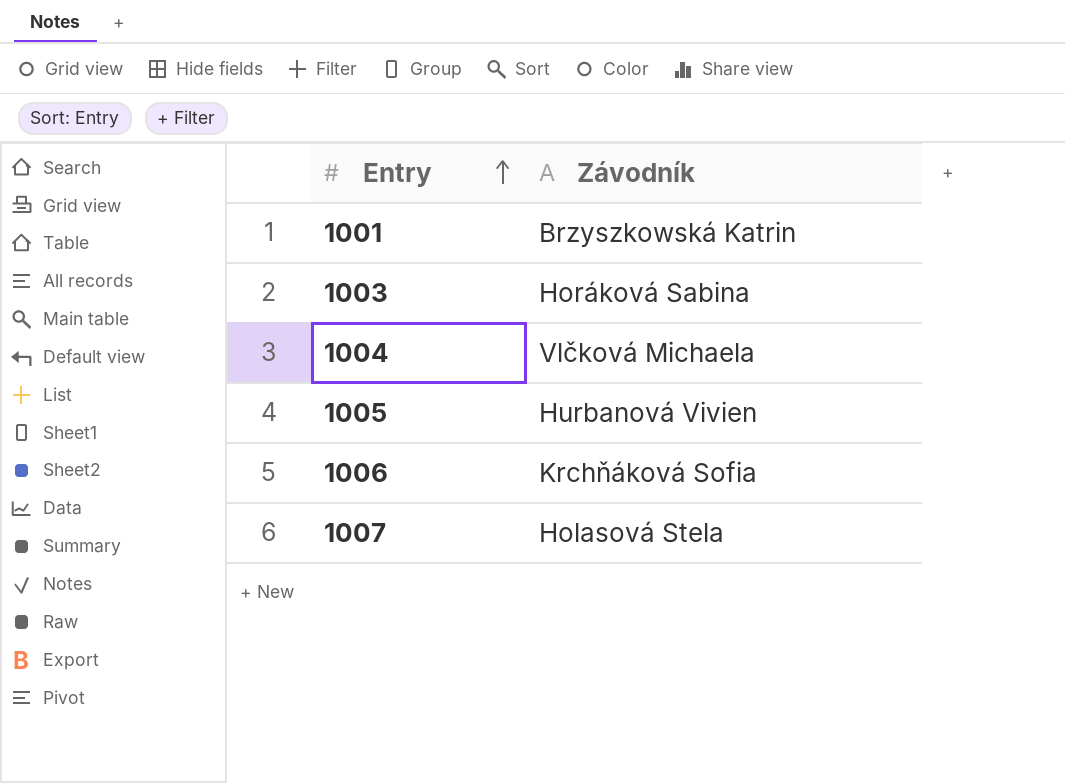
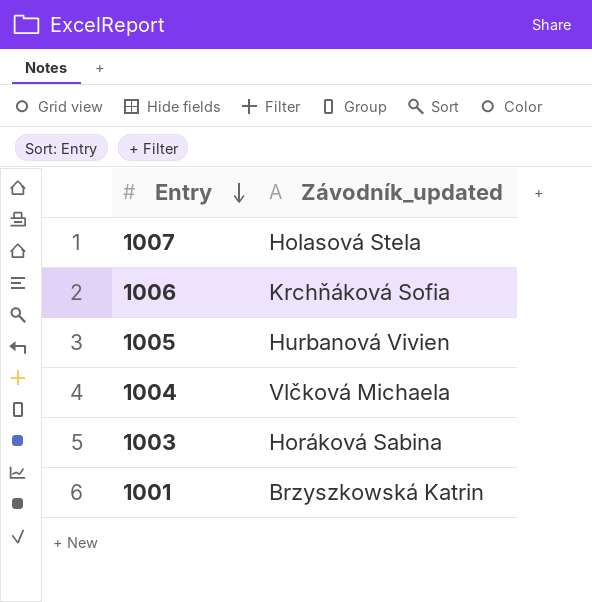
row order: Entry ascending -> Entry descending
column name: Závodník -> Závodník_updated

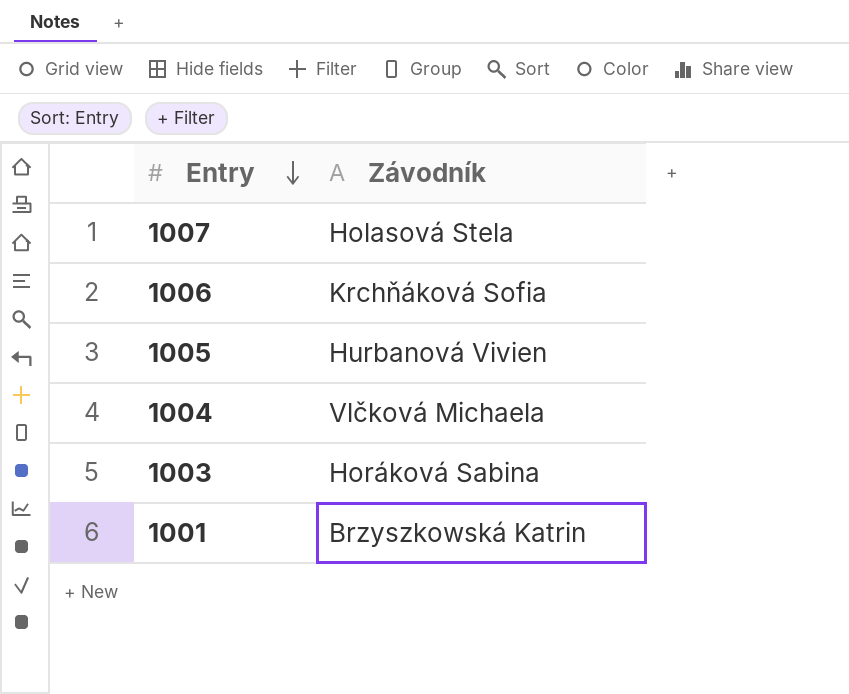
column name: Závodník_updated -> Závodník

